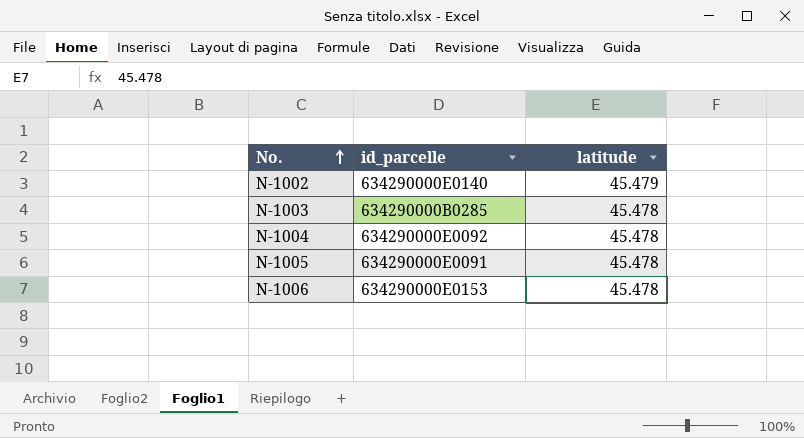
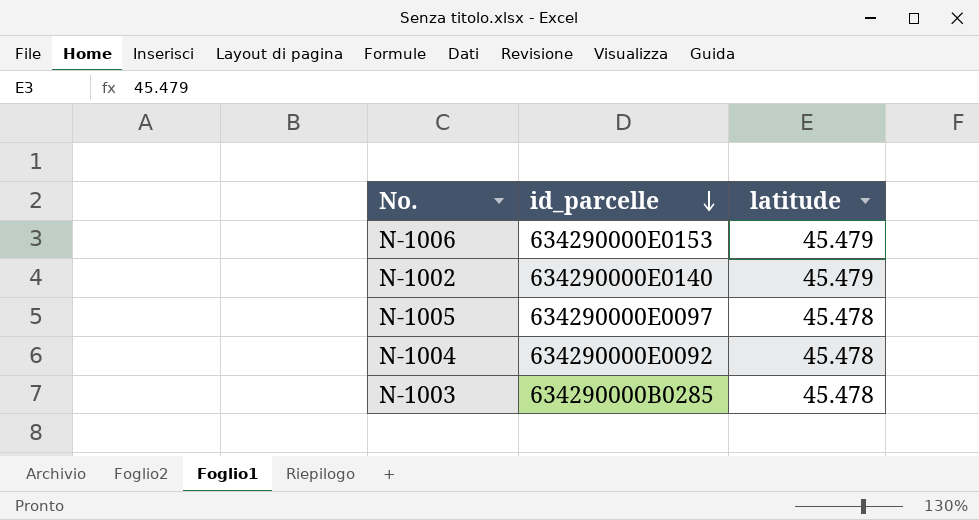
row order: No. ascending -> id_parcelle descending
N-1006 | latitude: 45.478 -> 45.479
N-1005 | id_parcelle: 634290000E0091 -> 634290000E0097

